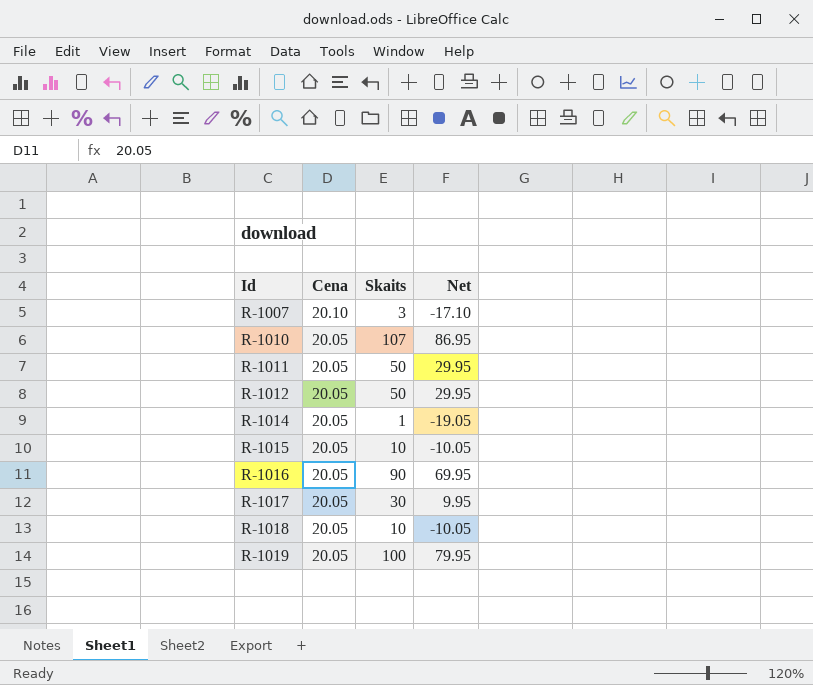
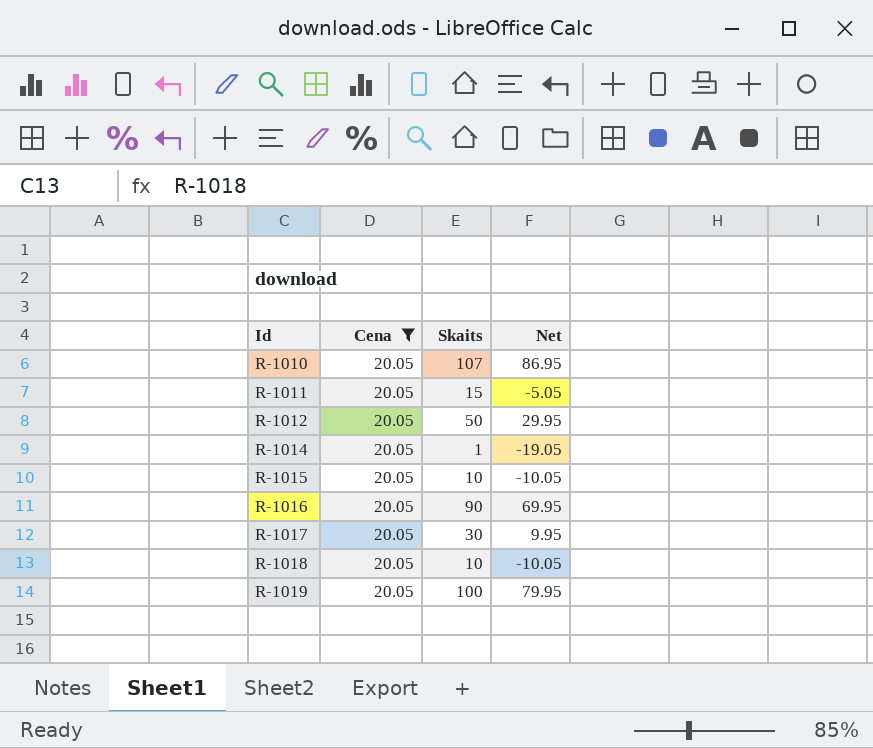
filter: none -> Cena = 20.05
R-1011 | Skaits: 50 -> 15
R-1011 | Net: 29.95 -> -5.05

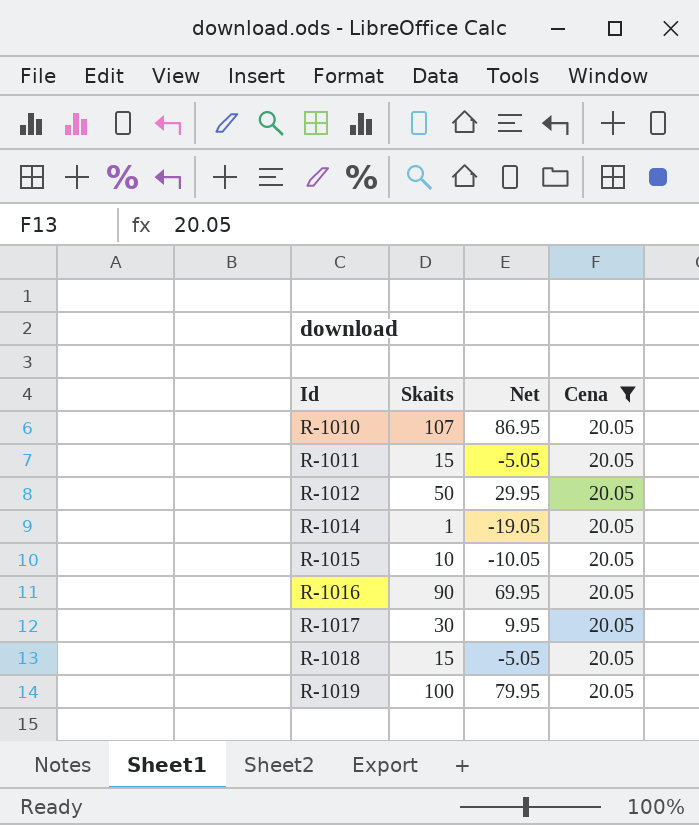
column Cena | position: 2 -> 4
R-1018 | Skaits: 10 -> 15
R-1018 | Net: -10.05 -> -5.05

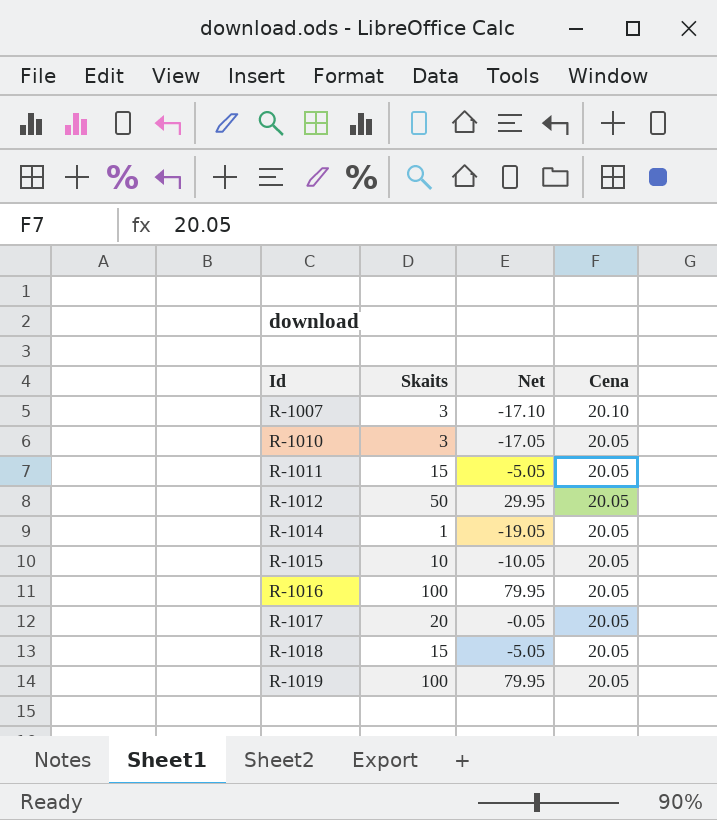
filter: Cena = 20.05 -> none
R-1010 | Skaits: 107 -> 3
R-1010 | Net: 86.95 -> -17.05
R-1016 | Skaits: 90 -> 100
R-1016 | Net: 69.95 -> 79.95
R-1017 | Skaits: 30 -> 20
R-1017 | Net: 9.95 -> -0.05

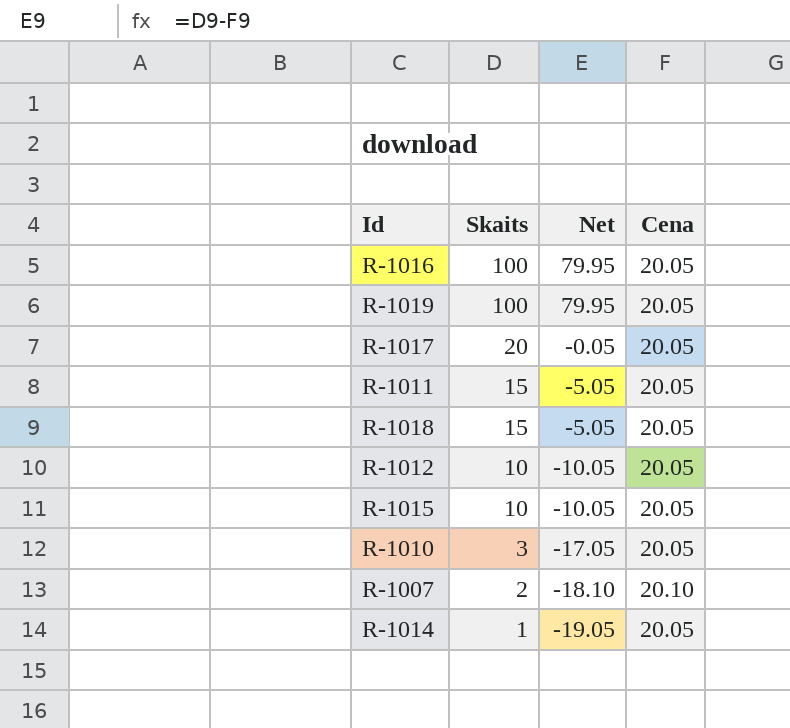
row order: Id ascending -> Skaits descending
R-1012 | Skaits: 50 -> 10
R-1012 | Net: 29.95 -> -10.05
R-1007 | Skaits: 3 -> 2
R-1007 | Net: -17.10 -> -18.10

